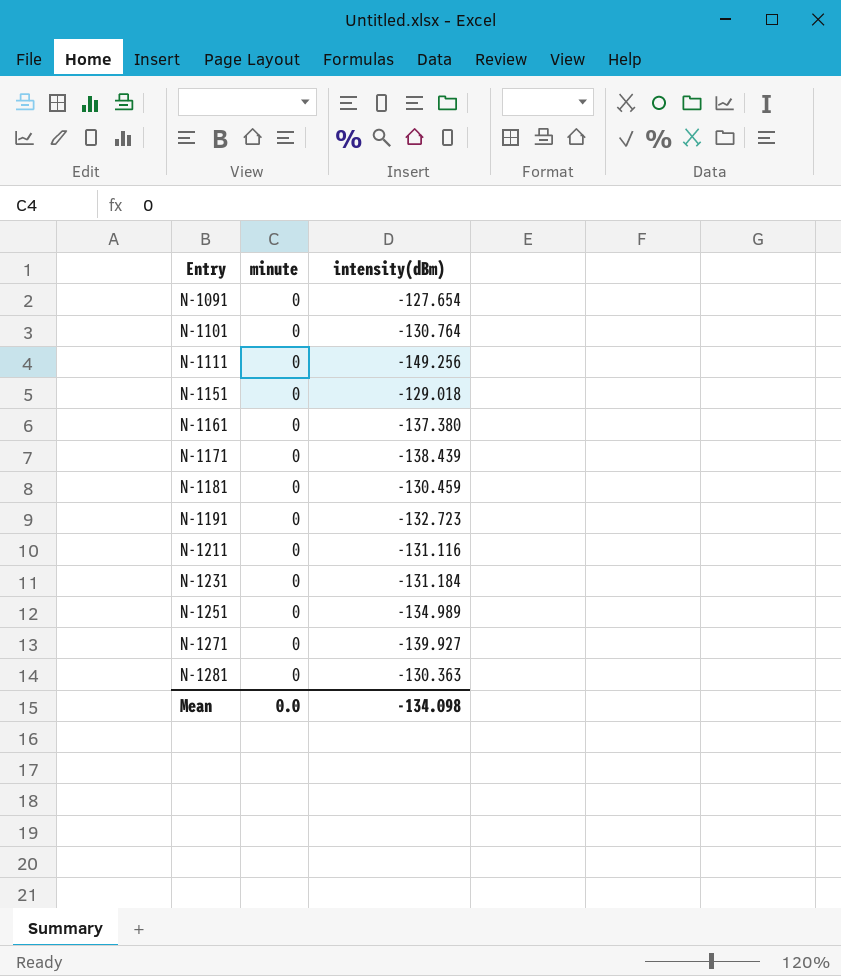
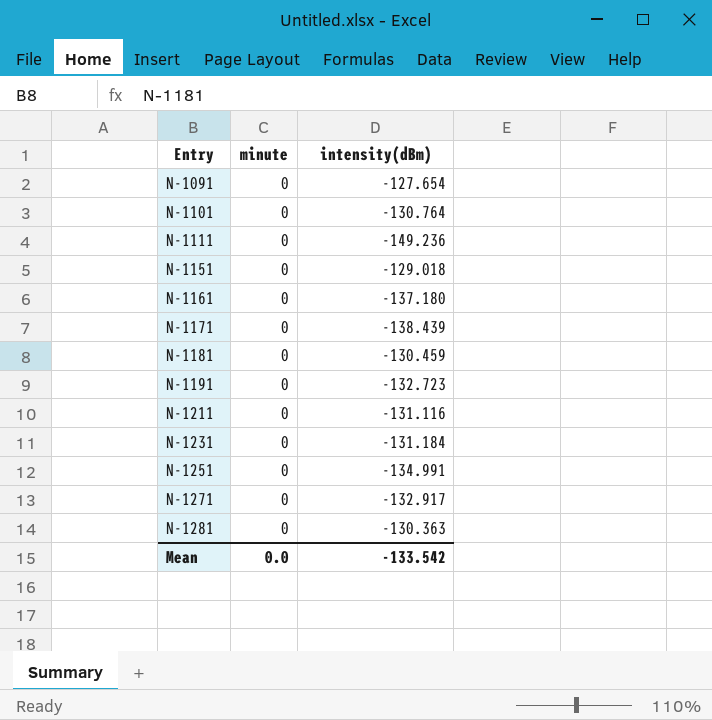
N-1111 | intensity(dBm): -149.256 -> -149.236
N-1161 | intensity(dBm): -137.380 -> -137.180
N-1251 | intensity(dBm): -134.989 -> -134.991
N-1271 | intensity(dBm): -139.927 -> -132.917
Mean | intensity(dBm): -134.098 -> -133.542

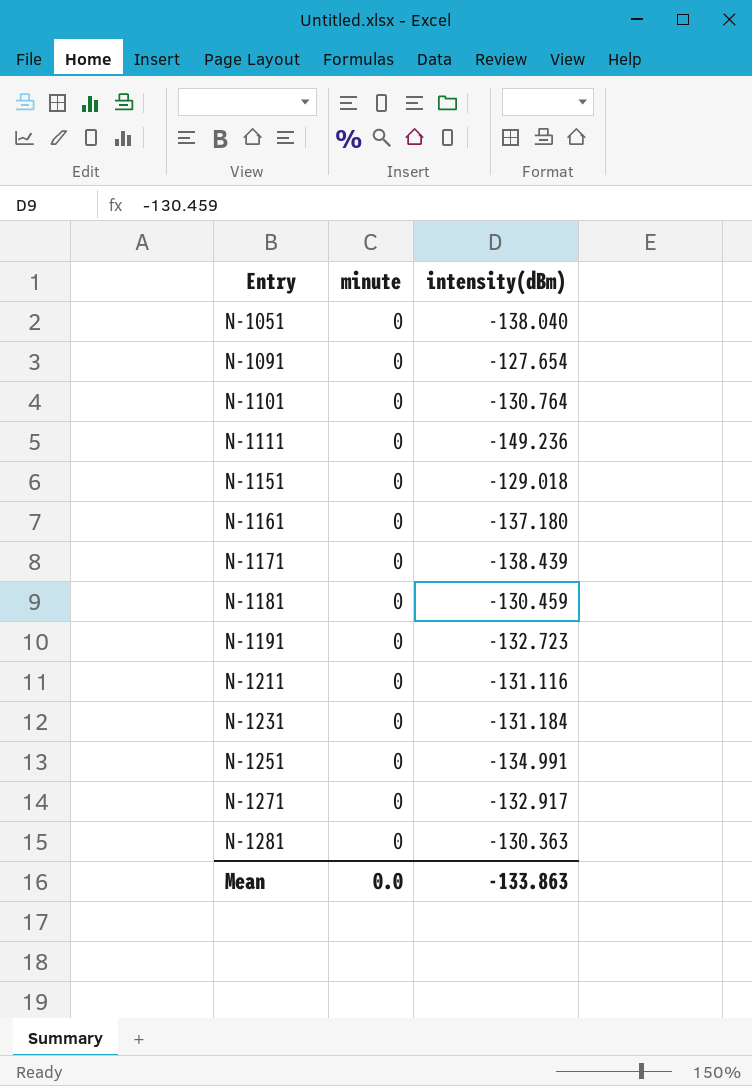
row N-1051: none -> 0 | -138.040
Mean | intensity(dBm): -133.542 -> -133.863

